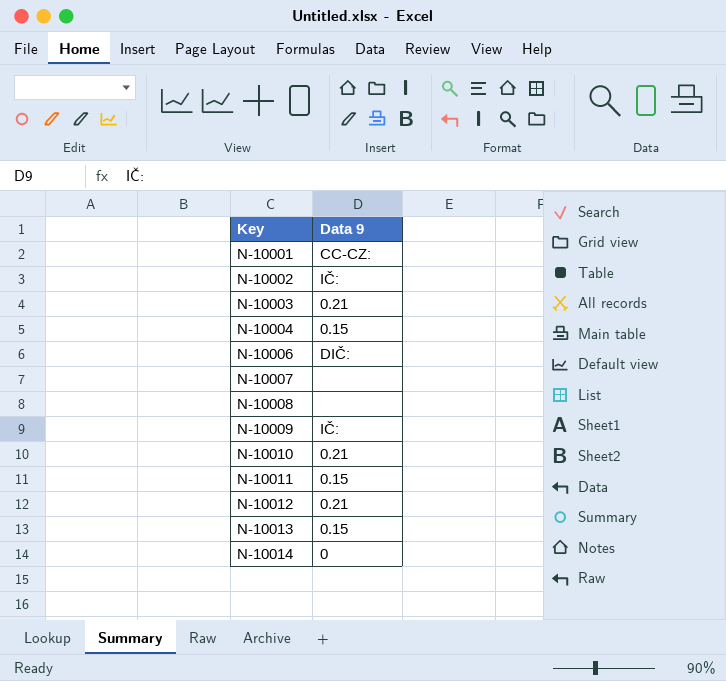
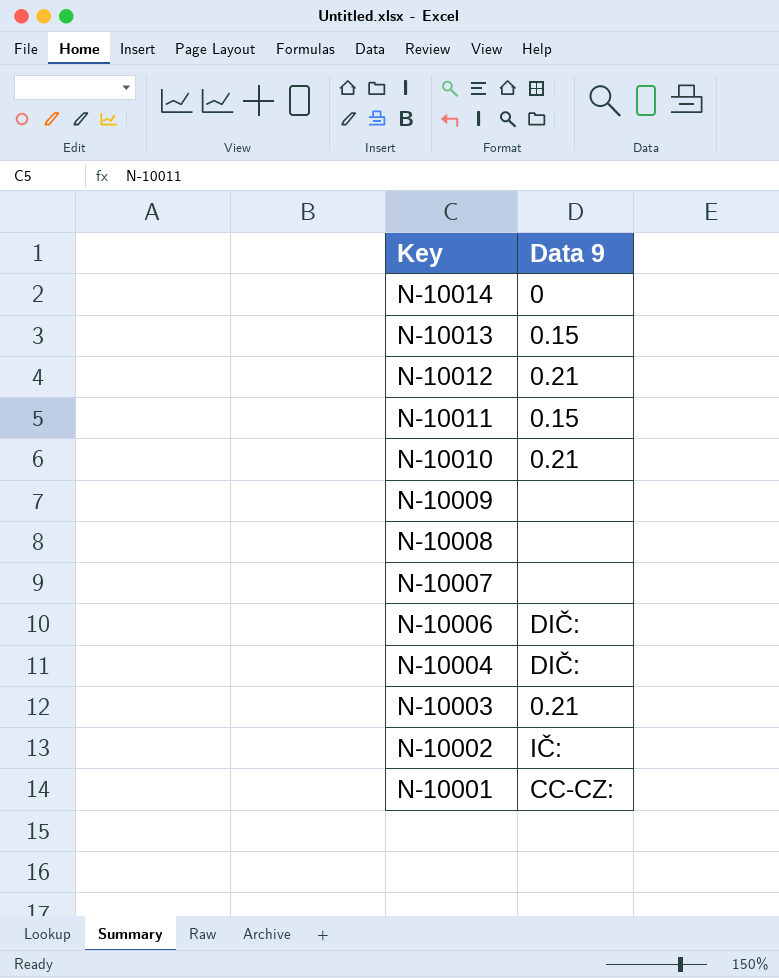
row order: Key ascending -> Key descending
N-10009 | Data 9: IČ: -> none
N-10004 | Data 9: 0.15 -> DIČ:

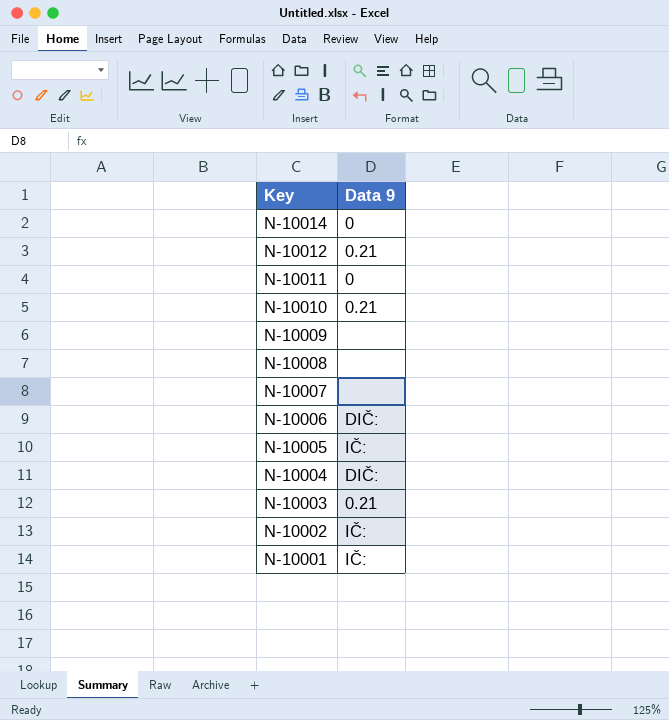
row N-10013: 0.15 -> none
N-10011 | Data 9: 0.15 -> 0
row N-10005: none -> IČ:
N-10001 | Data 9: CC-CZ: -> IČ:

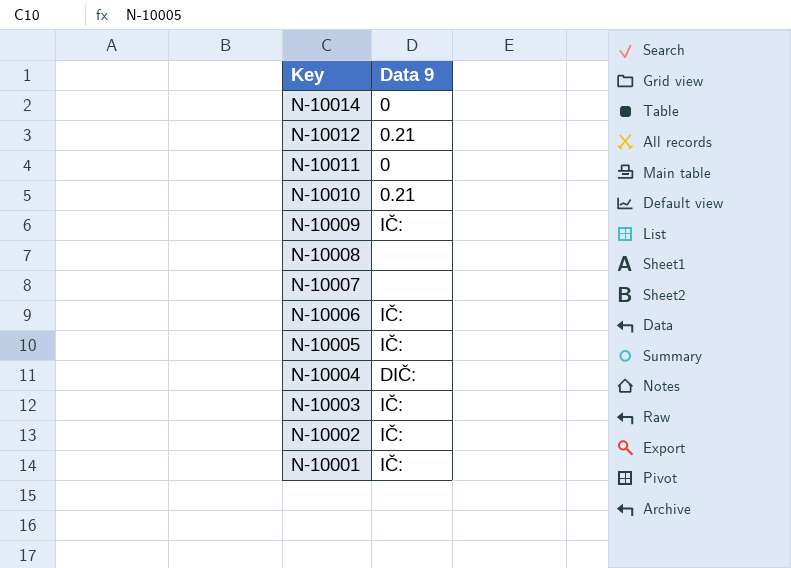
N-10009 | Data 9: none -> IČ:
N-10006 | Data 9: DIČ: -> IČ:
N-10003 | Data 9: 0.21 -> IČ:

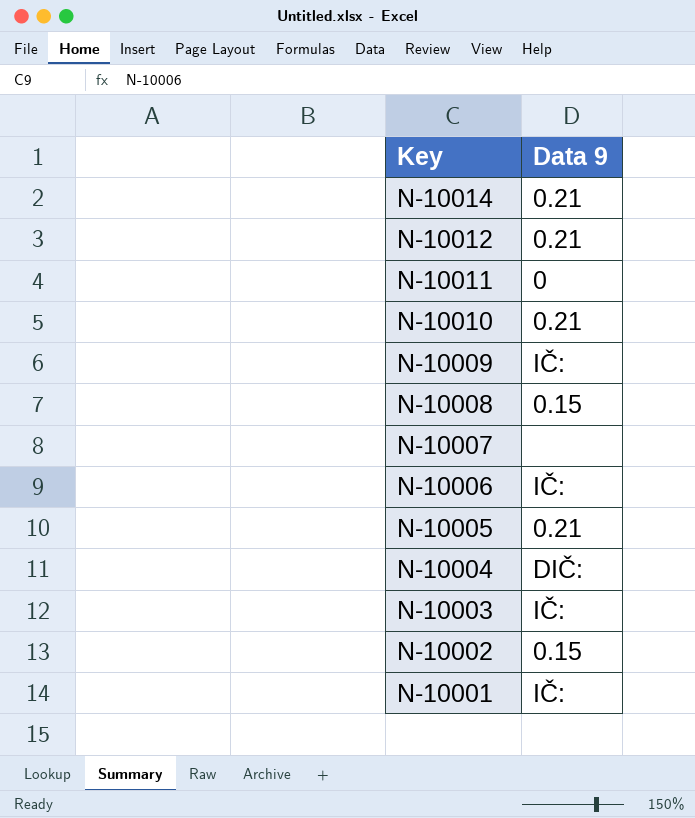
N-10014 | Data 9: 0 -> 0.21
N-10008 | Data 9: none -> 0.15
N-10005 | Data 9: IČ: -> 0.21
N-10002 | Data 9: IČ: -> 0.15

